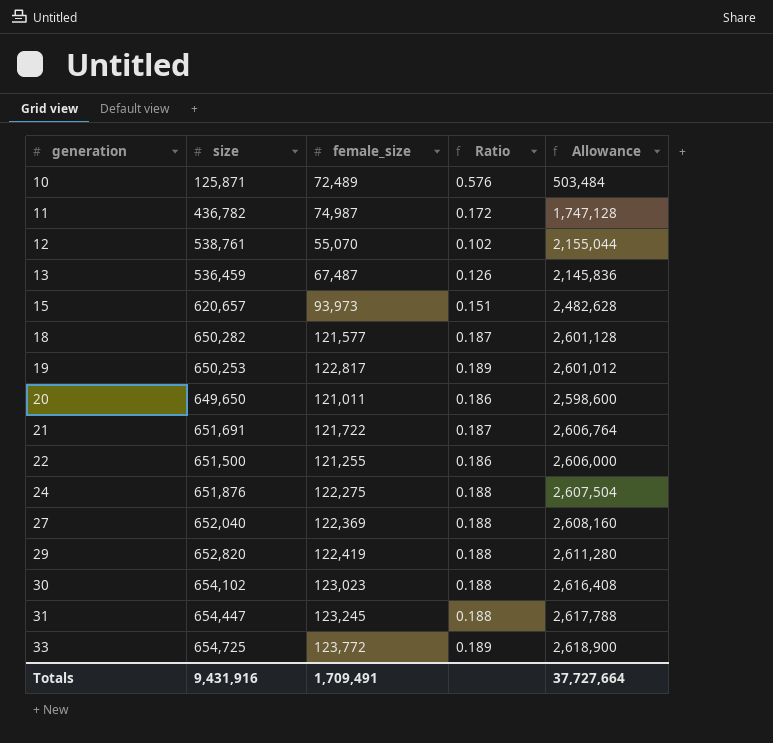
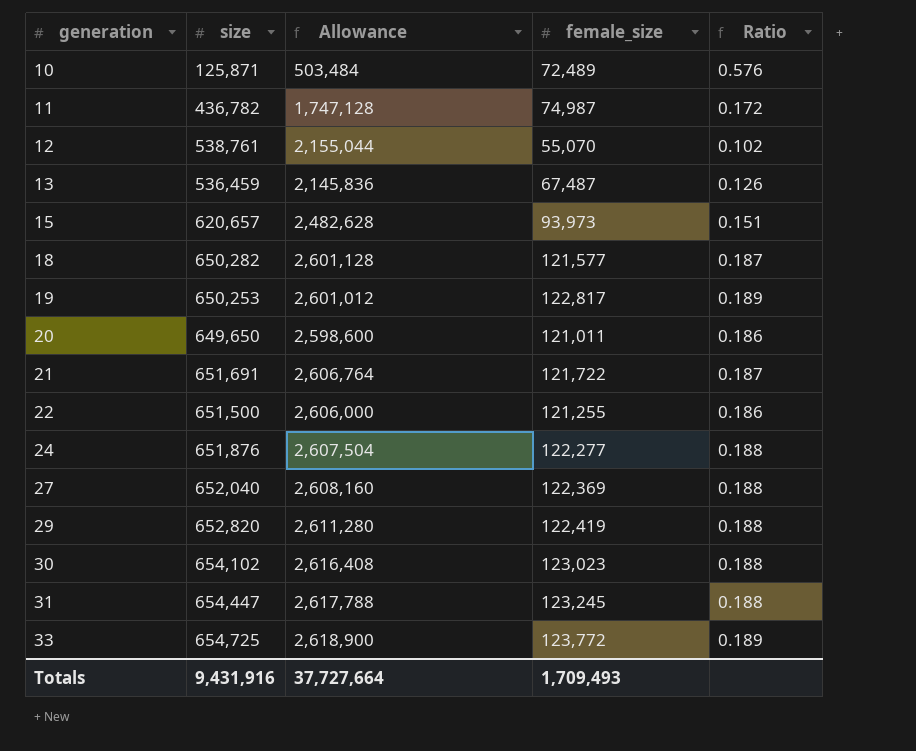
column Allowance | position: 5 -> 3
24 | female_size: 122,275 -> 122,277
Totals | female_size: 1,709,491 -> 1,709,493

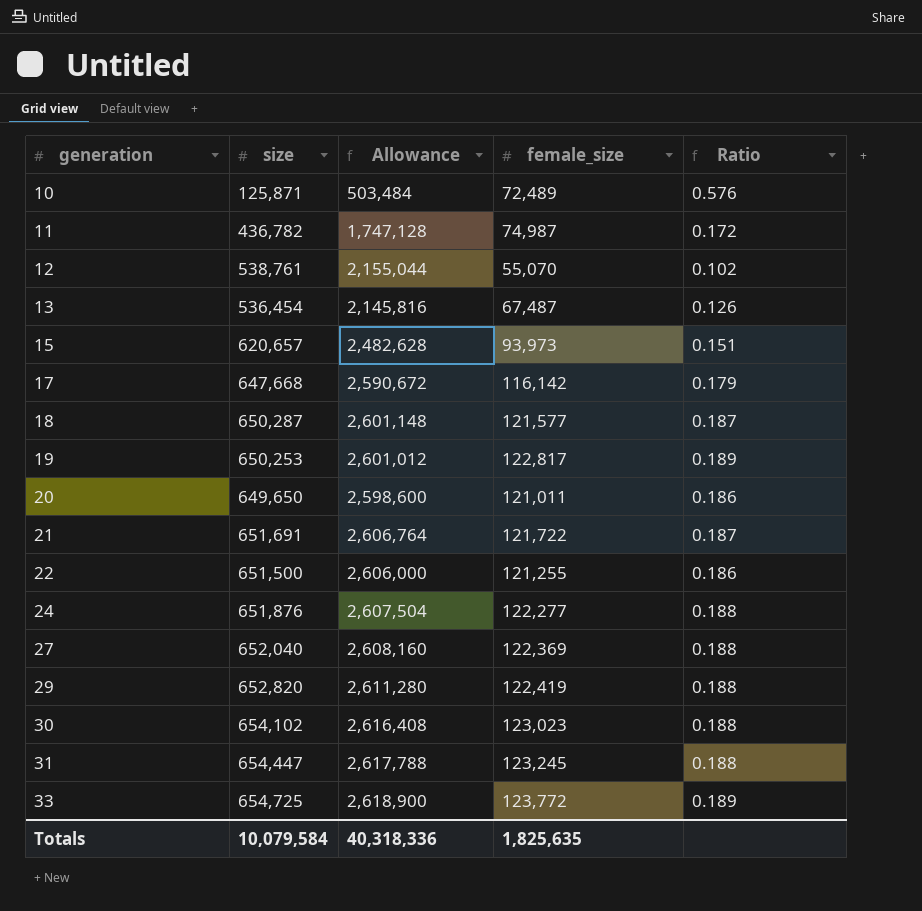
13 | size: 536,459 -> 536,454
13 | Allowance: 2,145,836 -> 2,145,816
row 17: none -> 647,668 | 2,590,672 | 116,142 | 0.179
18 | size: 650,282 -> 650,287
18 | Allowance: 2,601,128 -> 2,601,148
Totals | size: 9,431,916 -> 10,079,584
Totals | Allowance: 37,727,664 -> 40,318,336
Totals | female_size: 1,709,493 -> 1,825,635

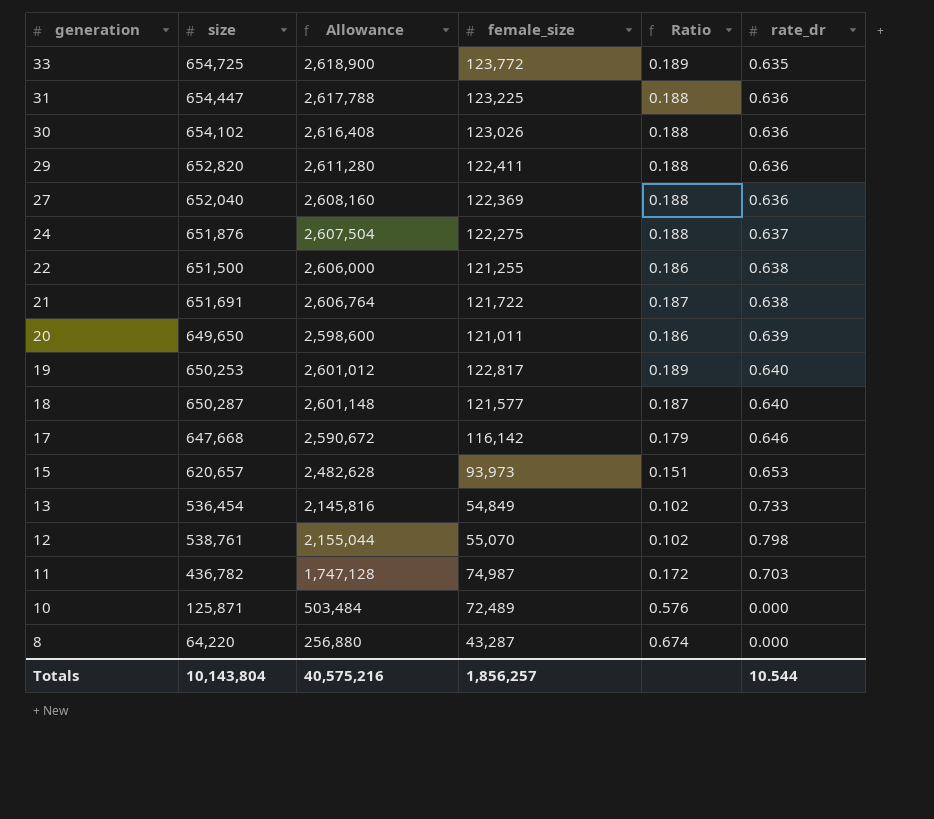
row order: generation ascending -> generation descending
column rate_dr | position: none -> 6
31 | female_size: 123,245 -> 123,225
30 | female_size: 123,023 -> 123,026
29 | female_size: 122,419 -> 122,411
24 | female_size: 122,277 -> 122,275
13 | female_size: 67,487 -> 54,849
13 | Ratio: 0.126 -> 0.102
row 8: none -> 64,220 | 256,880 | 43,287 | 0.674 | 0.000
Totals | size: 10,079,584 -> 10,143,804
Totals | Allowance: 40,318,336 -> 40,575,216
Totals | female_size: 1,825,635 -> 1,856,257

